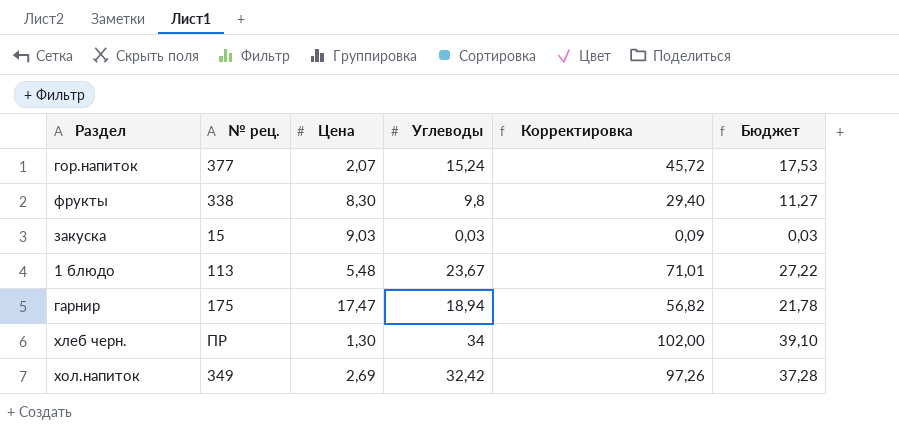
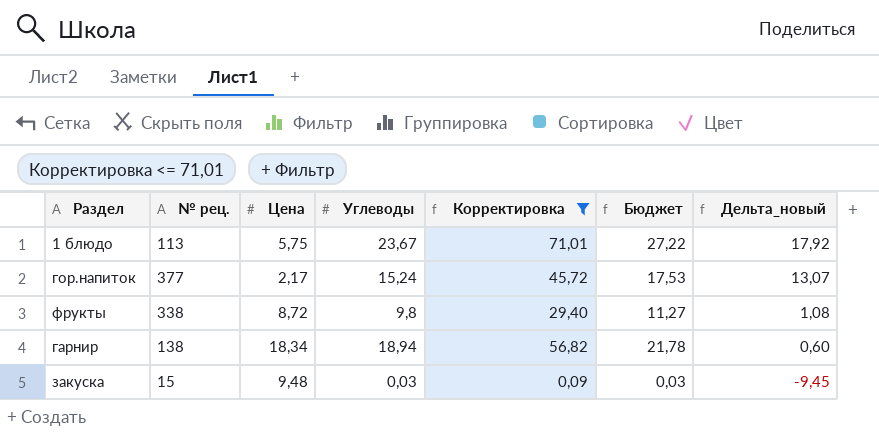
filter: none -> Корректировка <= 71,01
row order: none -> Дельта_новый descending
column Дельта_новый | formula: none -> [Углеводы] - [Цена]
1 блюдо | Цена: 5,48 -> 5,75
гор.напиток | Цена: 2,07 -> 2,17
фрукты | Цена: 8,30 -> 8,72
гарнир | № рец.: 175 -> 138
гарнир | Цена: 17,47 -> 18,34
закуска | Цена: 9,03 -> 9,48

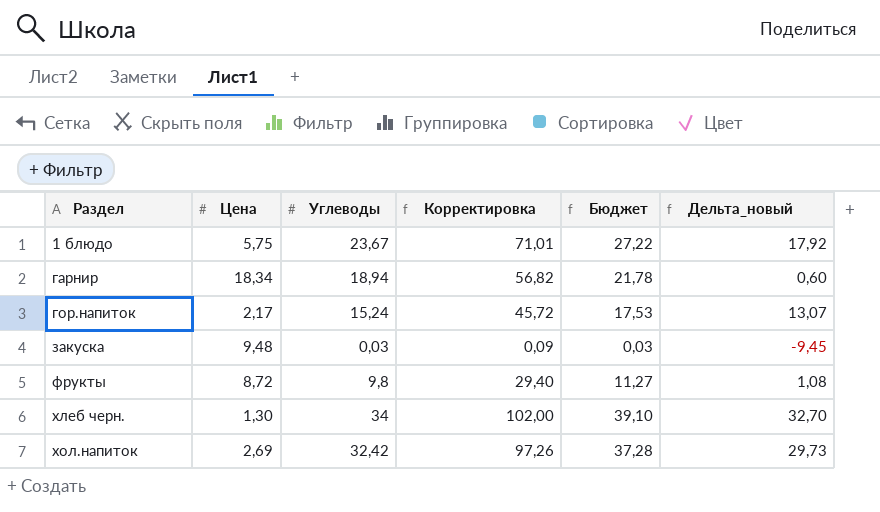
filter: Корректировка <= 71,01 -> none
row order: Дельта_новый descending -> Раздел ascending
column № рец. | position: 2 -> none

